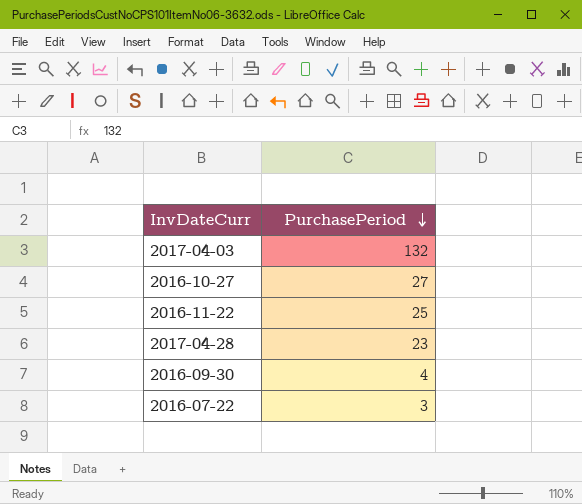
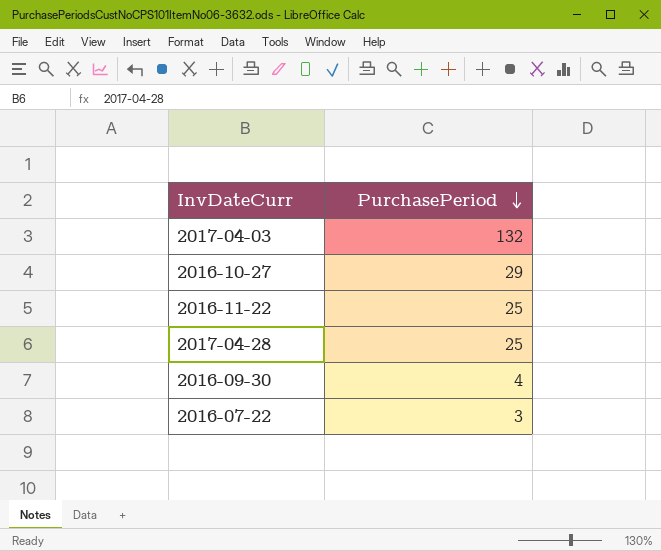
2016-10-27 | PurchasePeriod: 27 -> 29
2017-04-28 | PurchasePeriod: 23 -> 25

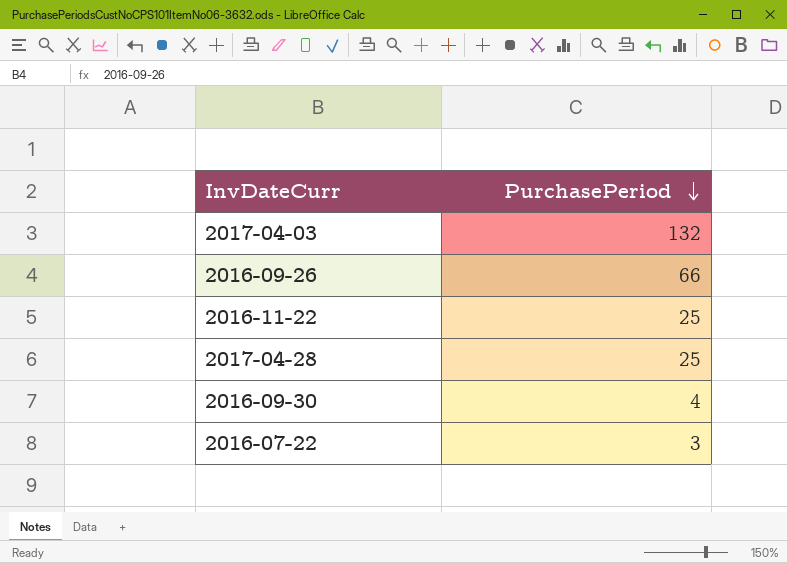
row 2016-10-27: 29 -> none
row 2016-09-26: none -> 66

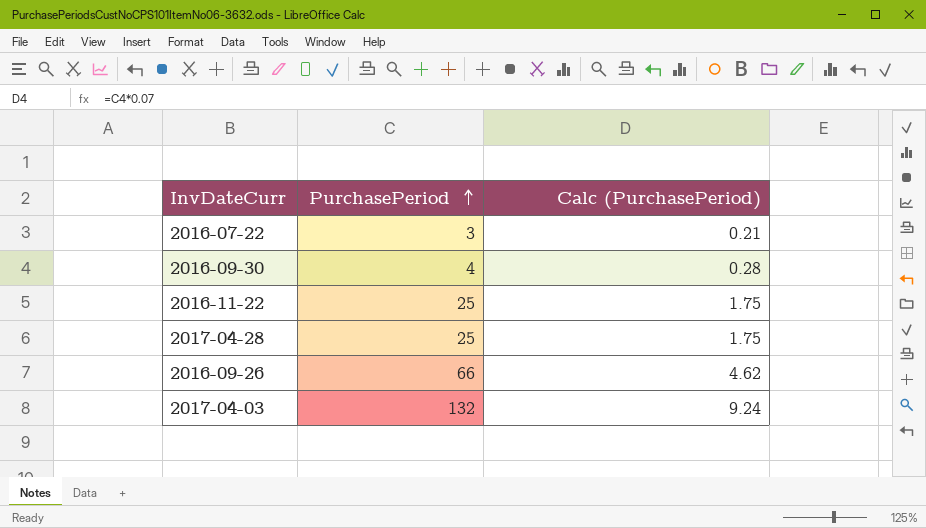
row order: PurchasePeriod descending -> PurchasePeriod ascending
column Calc (PurchasePeriod) | formula: none -> [PurchasePeriod] * 0.07

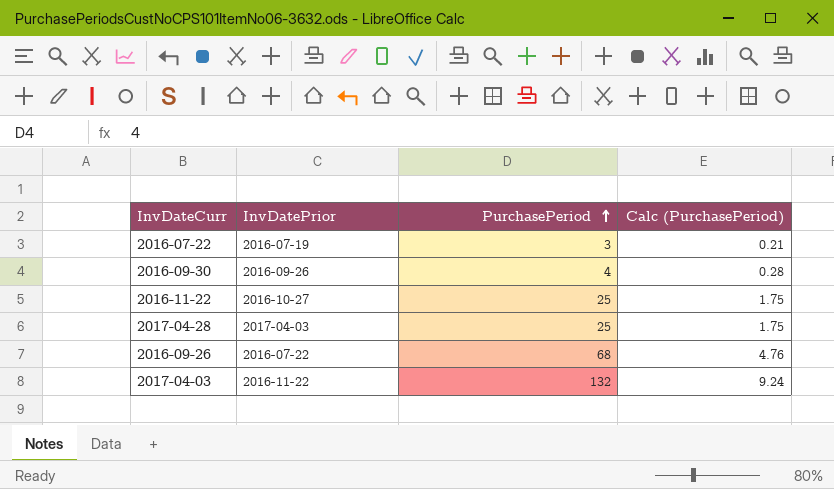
column InvDatePrior | position: none -> 2
2016-09-26 | PurchasePeriod: 66 -> 68
2016-09-26 | Calc (PurchasePeriod): 4.62 -> 4.76

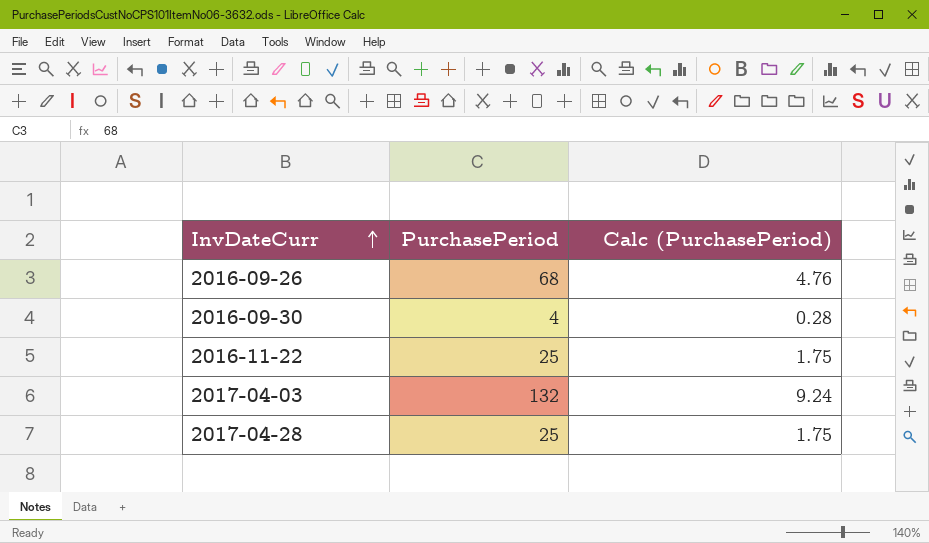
row order: PurchasePeriod ascending -> InvDateCurr ascending
column InvDatePrior | position: 2 -> none
row 2016-07-22: 2016-07-19 | 3 | 0.21 -> none

